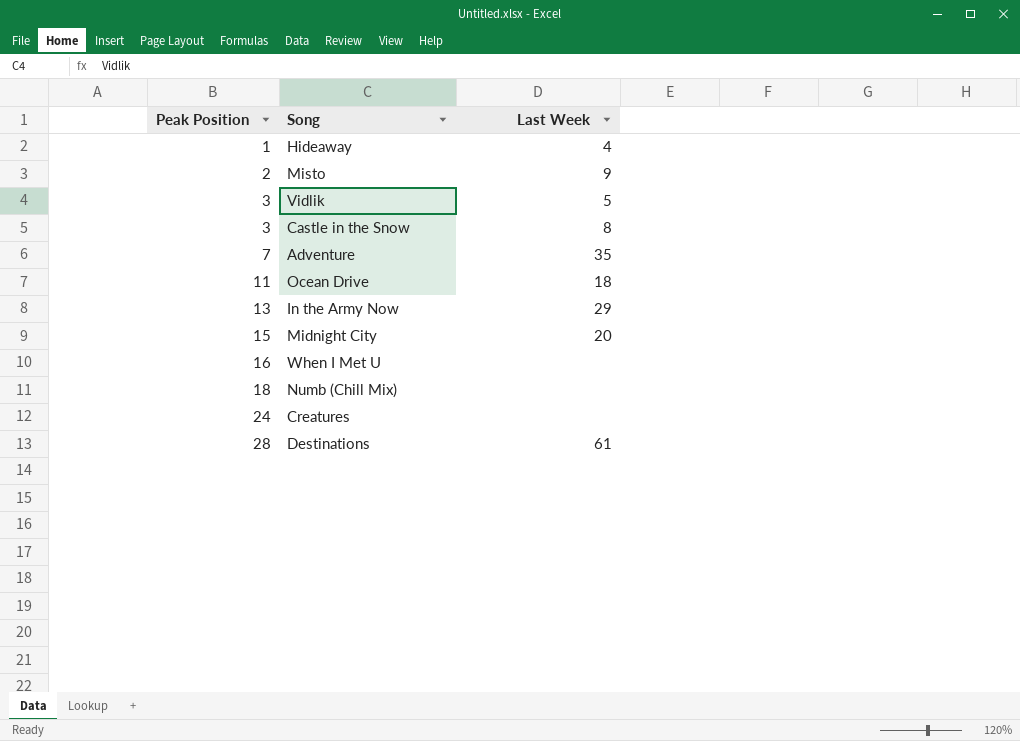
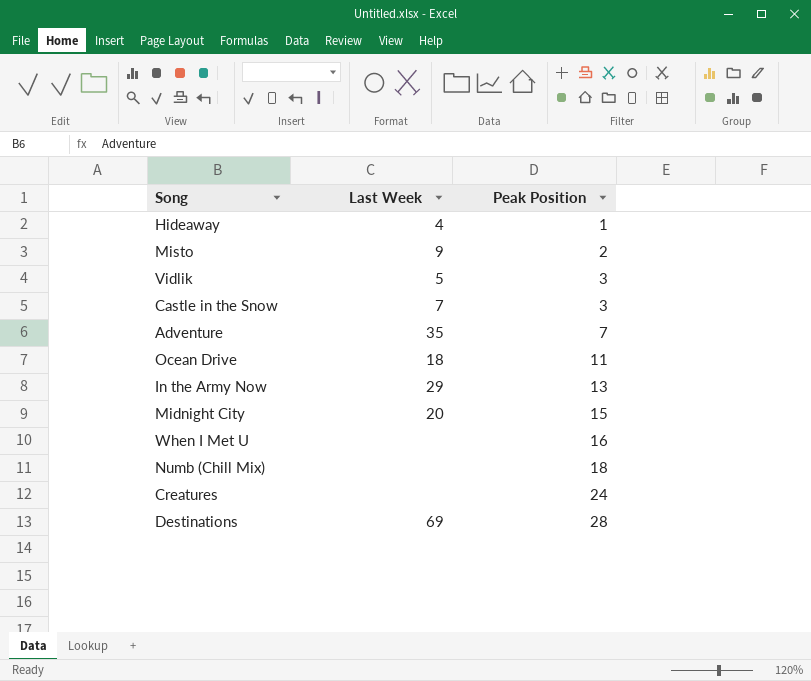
column Peak Position | position: 1 -> 3
Castle in the Snow | Last Week: 8 -> 7
Destinations | Last Week: 61 -> 69

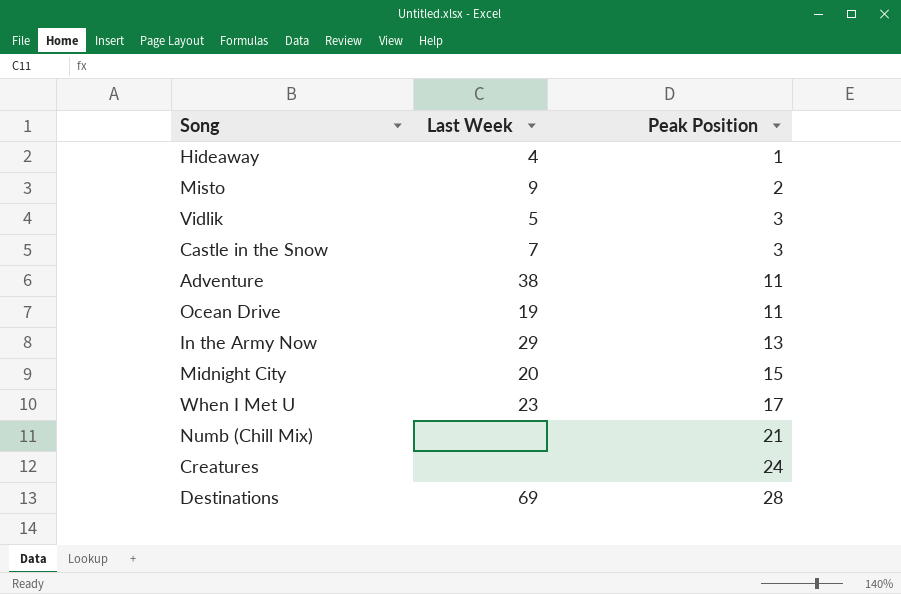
Adventure | Last Week: 35 -> 38
Adventure | Peak Position: 7 -> 11
Ocean Drive | Last Week: 18 -> 19
When I Met U | Last Week: none -> 23
When I Met U | Peak Position: 16 -> 17
Numb (Chill Mix) | Peak Position: 18 -> 21

